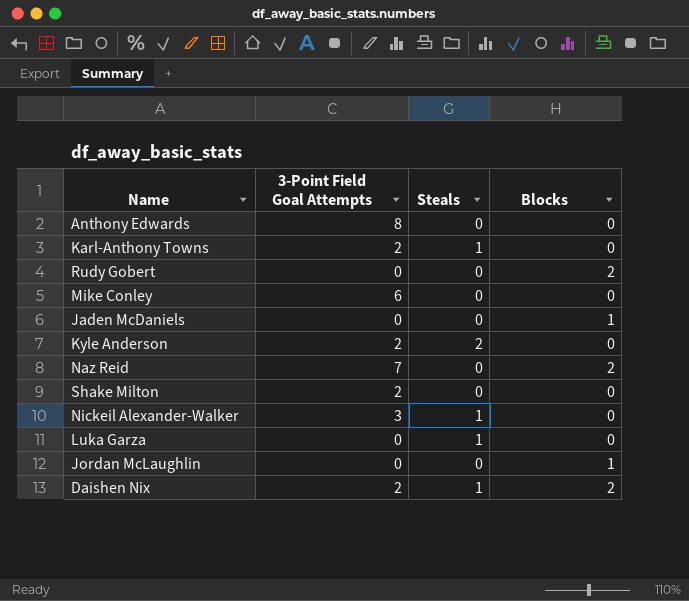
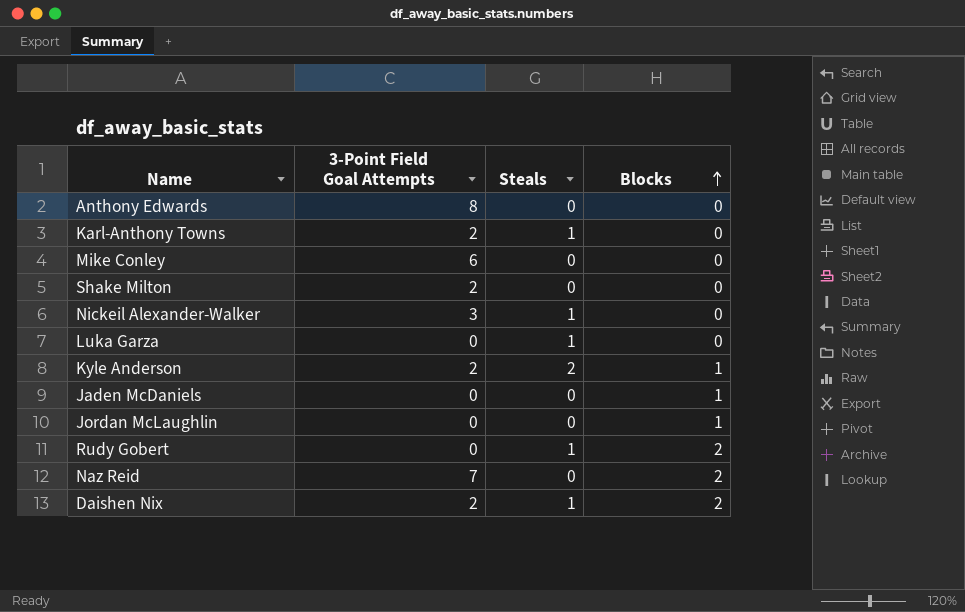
row order: none -> Blocks ascending
Kyle Anderson | Blocks: 0 -> 1
Rudy Gobert | Steals: 0 -> 1

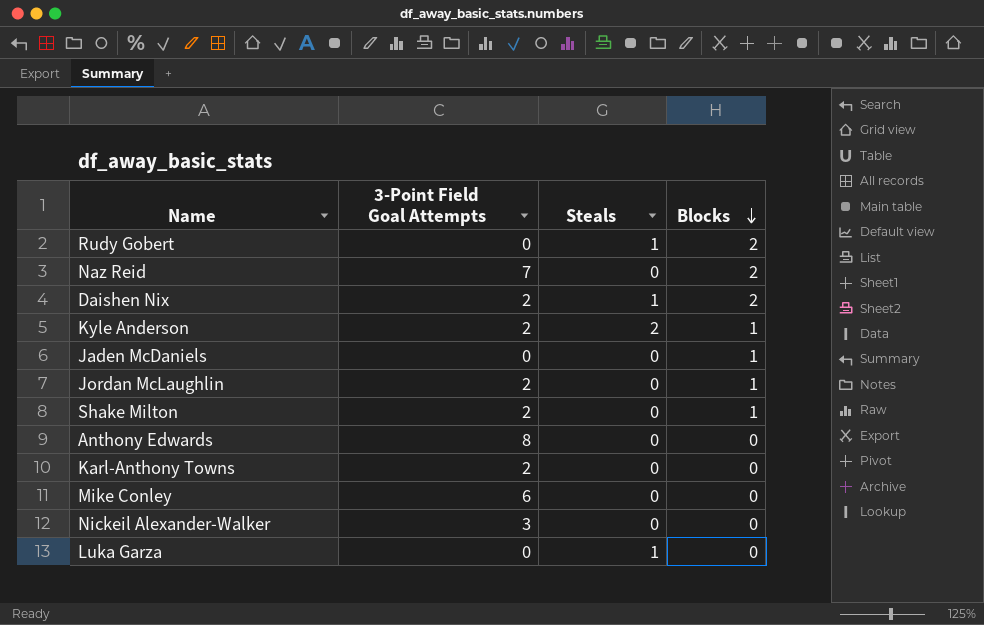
row order: Blocks ascending -> Blocks descending
Jordan McLaughlin | 3-Point Field Goal Attempts: 0 -> 2
Shake Milton | Blocks: 0 -> 1
Karl-Anthony Towns | Steals: 1 -> 0
Nickeil Alexander-Walker | Steals: 1 -> 0

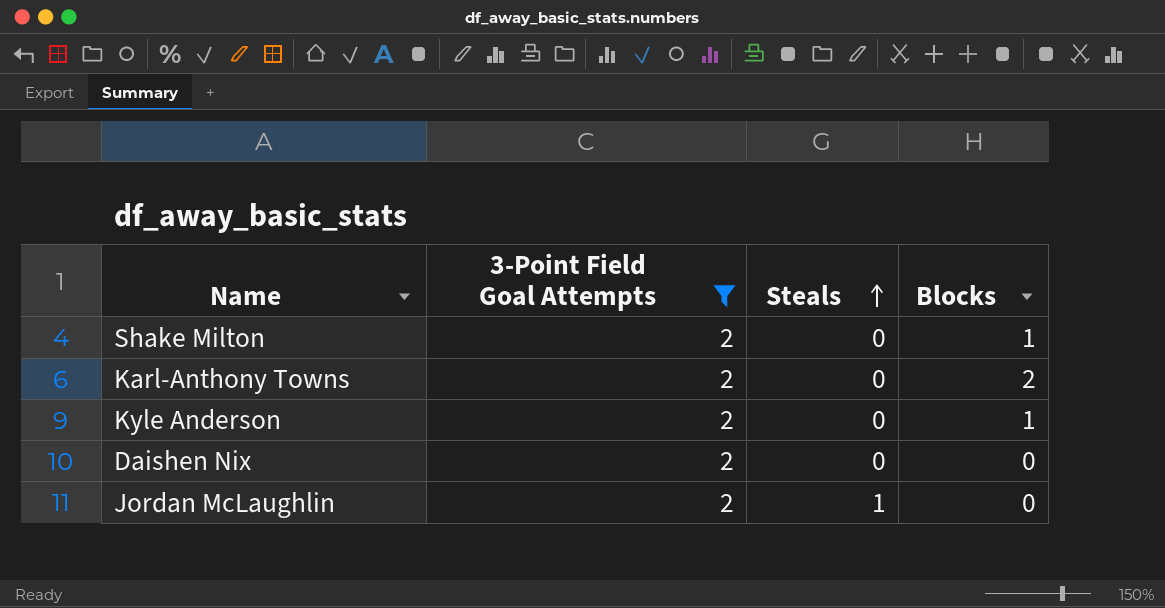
filter: none -> 3-Point Field Goal Attempts = 2
row order: Blocks descending -> Steals ascending
Karl-Anthony Towns | Blocks: 0 -> 2
Kyle Anderson | Steals: 2 -> 0
Daishen Nix | Steals: 1 -> 0
Daishen Nix | Blocks: 2 -> 0
Jordan McLaughlin | Steals: 0 -> 1
Jordan McLaughlin | Blocks: 1 -> 0

